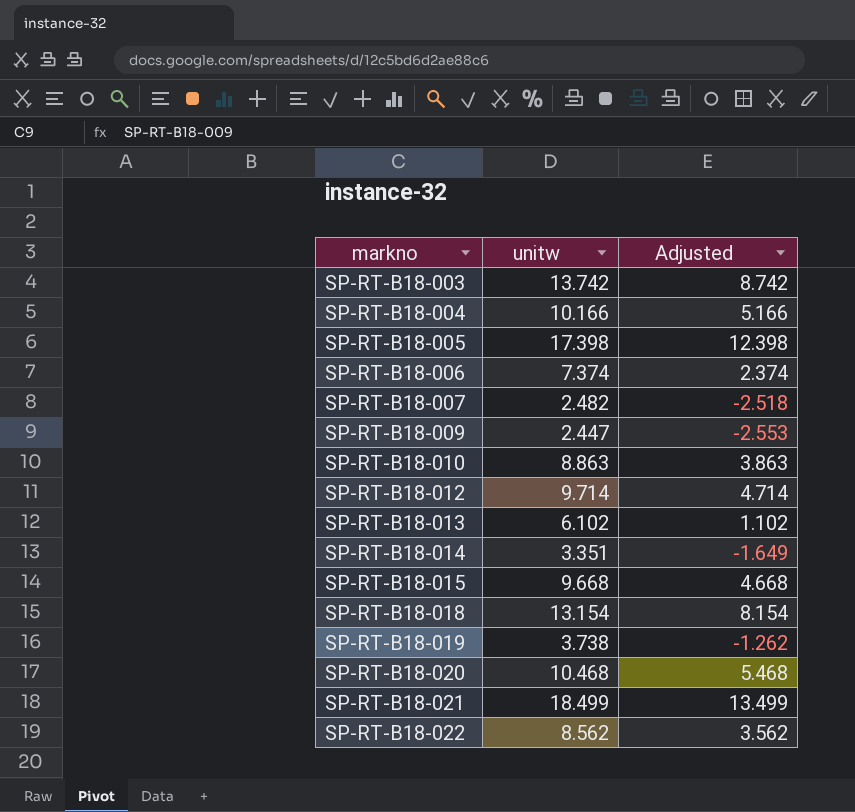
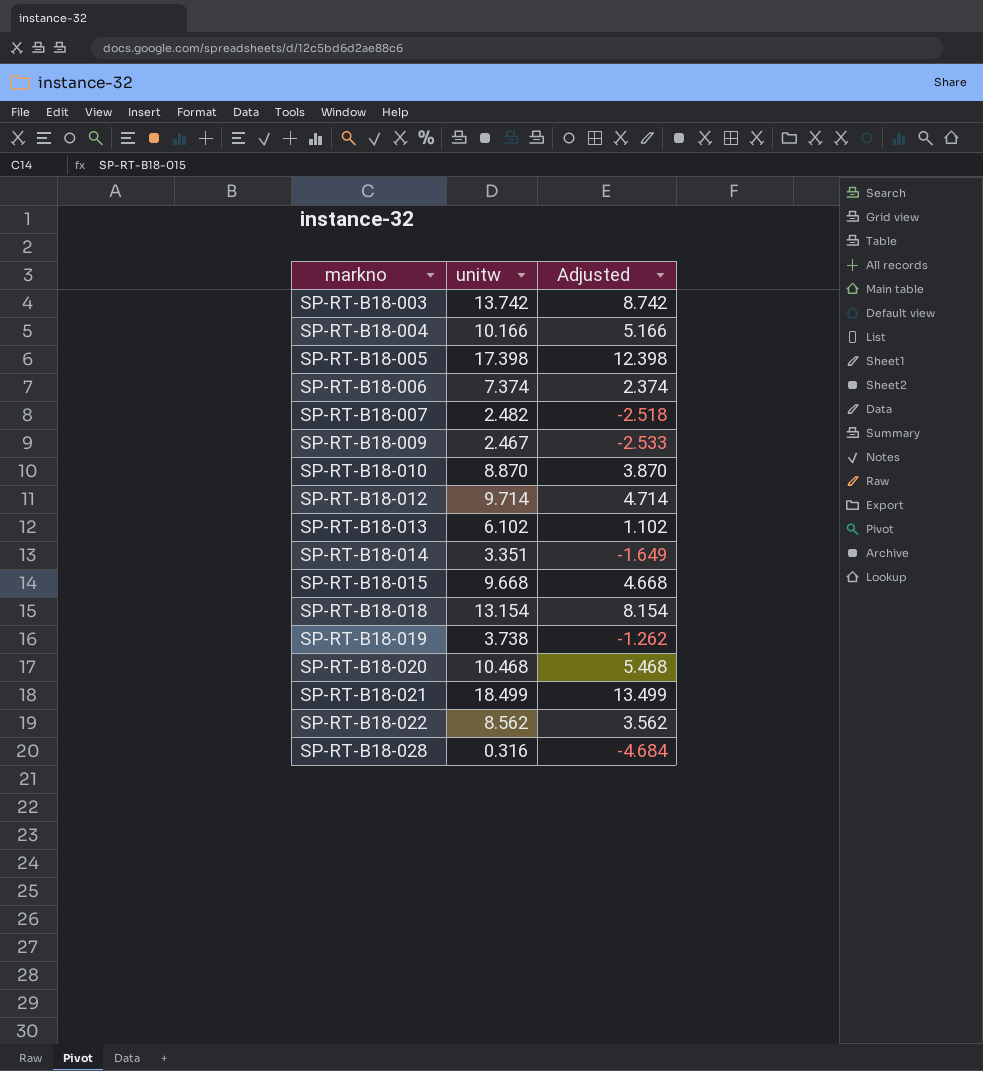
SP-RT-B18-009 | unitw: 2.447 -> 2.467
SP-RT-B18-009 | Adjusted: -2.553 -> -2.533
SP-RT-B18-010 | unitw: 8.863 -> 8.870
SP-RT-B18-010 | Adjusted: 3.863 -> 3.870
row SP-RT-B18-028: none -> 0.316 | -4.684

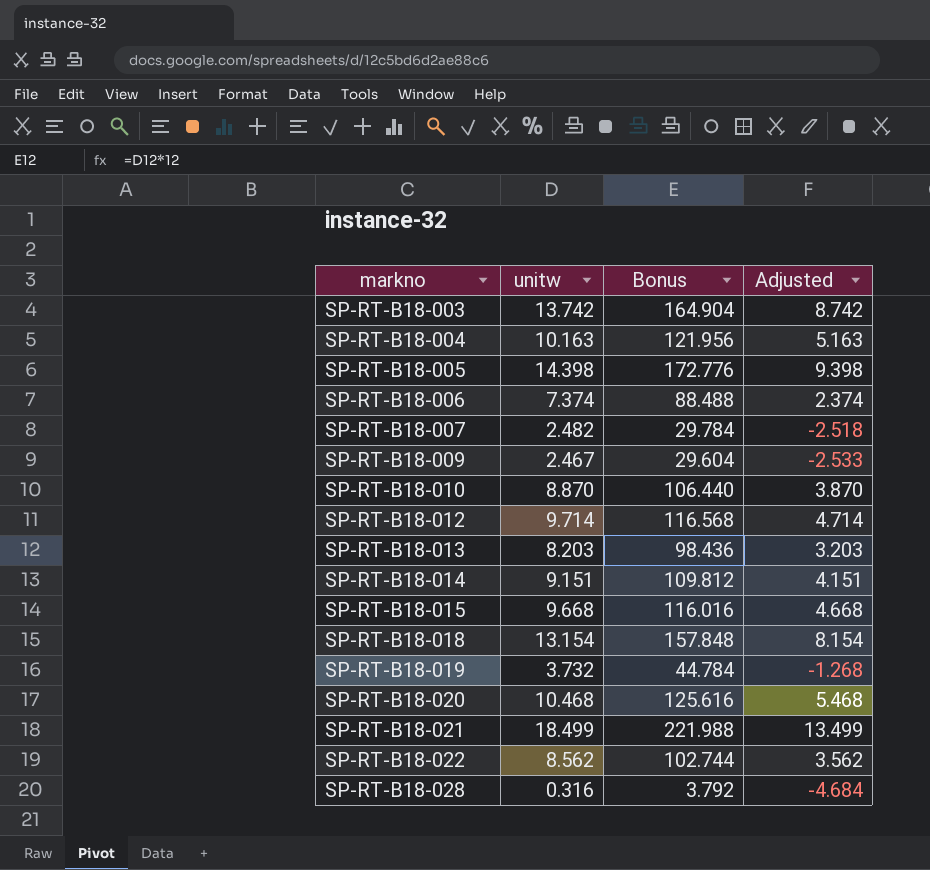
column Bonus | formula: none -> [unitw] * 12
SP-RT-B18-004 | unitw: 10.166 -> 10.163
SP-RT-B18-004 | Adjusted: 5.166 -> 5.163
SP-RT-B18-005 | unitw: 17.398 -> 14.398
SP-RT-B18-005 | Adjusted: 12.398 -> 9.398
SP-RT-B18-013 | unitw: 6.102 -> 8.203
SP-RT-B18-013 | Adjusted: 1.102 -> 3.203
SP-RT-B18-014 | unitw: 3.351 -> 9.151
SP-RT-B18-014 | Adjusted: -1.649 -> 4.151
SP-RT-B18-019 | unitw: 3.738 -> 3.732
SP-RT-B18-019 | Adjusted: -1.262 -> -1.268

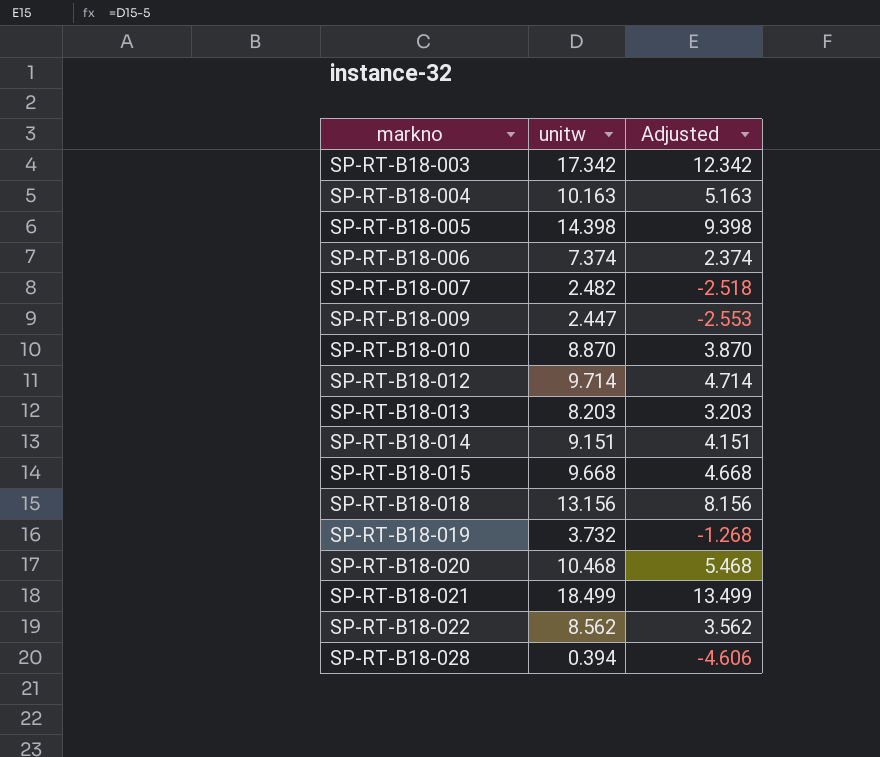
column Bonus | formula: [unitw] * 12 -> none
SP-RT-B18-003 | unitw: 13.742 -> 17.342
SP-RT-B18-003 | Adjusted: 8.742 -> 12.342
SP-RT-B18-009 | unitw: 2.467 -> 2.447
SP-RT-B18-009 | Adjusted: -2.533 -> -2.553
SP-RT-B18-018 | unitw: 13.154 -> 13.156
SP-RT-B18-018 | Adjusted: 8.154 -> 8.156
SP-RT-B18-028 | unitw: 0.316 -> 0.394
SP-RT-B18-028 | Adjusted: -4.684 -> -4.606

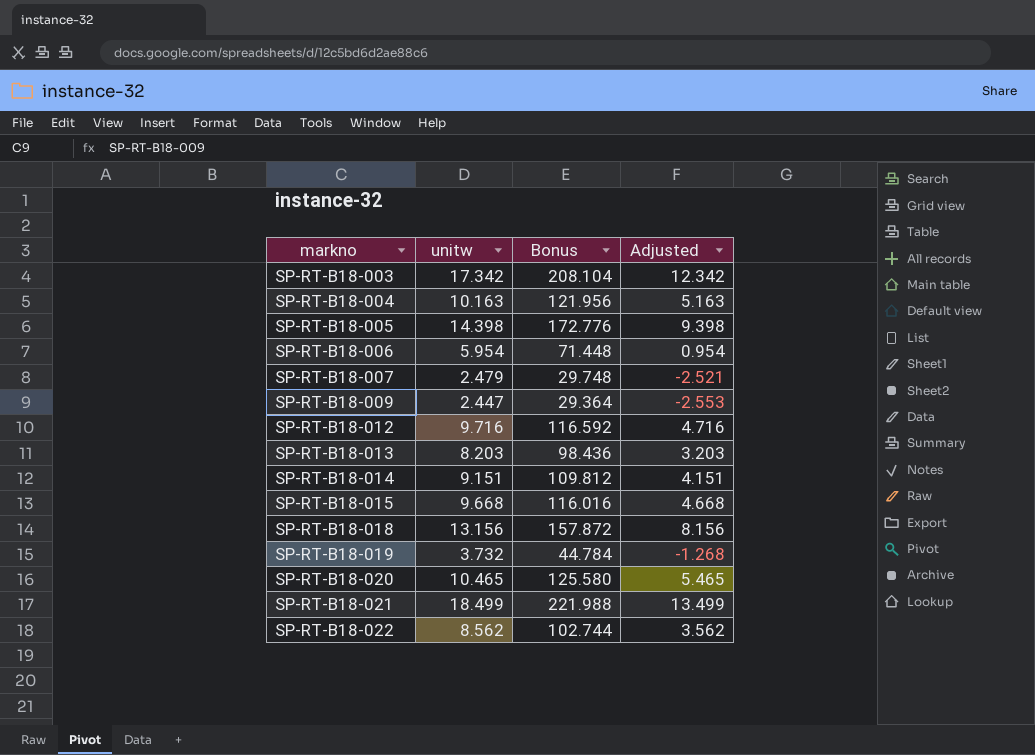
column Bonus | formula: none -> [unitw] * 12
row SP-RT-B18-010: 8.870 | 3.870 -> none
row SP-RT-B18-028: 0.394 | -4.606 -> none
SP-RT-B18-006 | unitw: 7.374 -> 5.954
SP-RT-B18-006 | Adjusted: 2.374 -> 0.954
SP-RT-B18-007 | unitw: 2.482 -> 2.479
SP-RT-B18-007 | Adjusted: -2.518 -> -2.521
SP-RT-B18-012 | unitw: 9.714 -> 9.716
SP-RT-B18-012 | Adjusted: 4.714 -> 4.716
SP-RT-B18-020 | unitw: 10.468 -> 10.465
SP-RT-B18-020 | Adjusted: 5.468 -> 5.465

